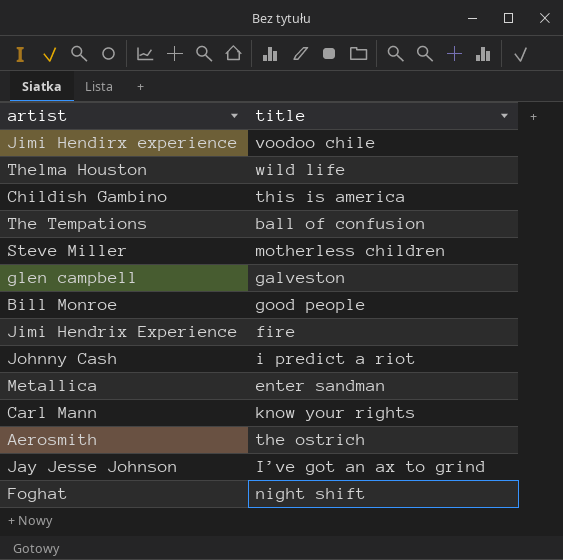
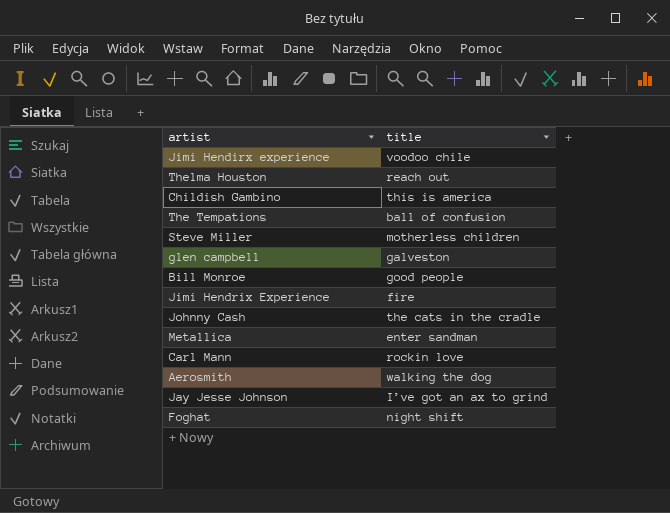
Thelma Houston | title: wild life -> reach out
Johnny Cash | title: i predict a riot -> the cats in the cradle
Carl Mann | title: know your rights -> rockin love
Aerosmith | title: the ostrich -> walking the dog

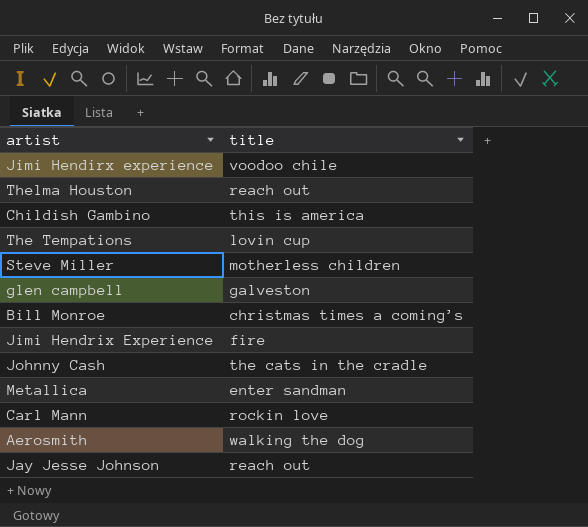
row Foghat: night shift -> none
The Tempations | title: ball of confusion -> lovin cup
Bill Monroe | title: good people -> christmas times a coming’s
Jay Jesse Johnson | title: I’ve got an ax to grind -> reach out

